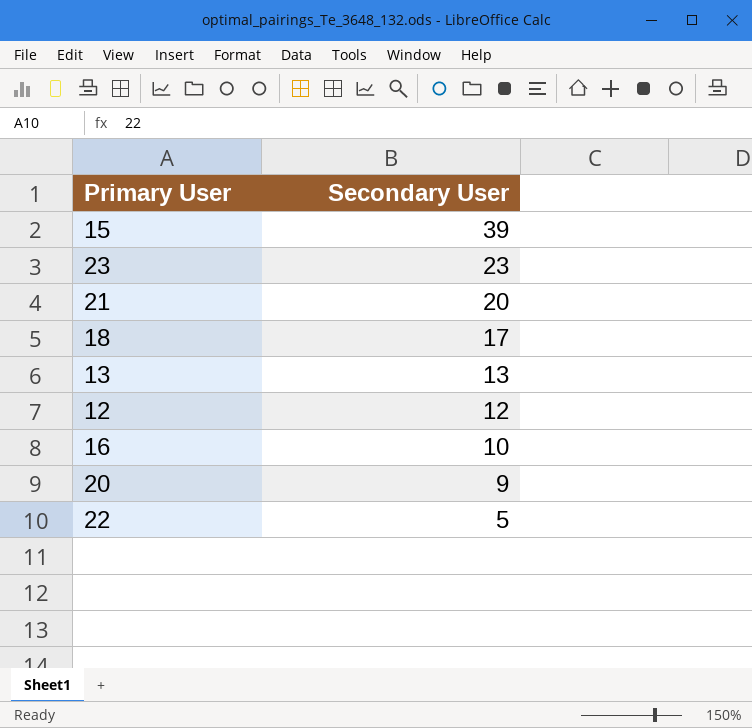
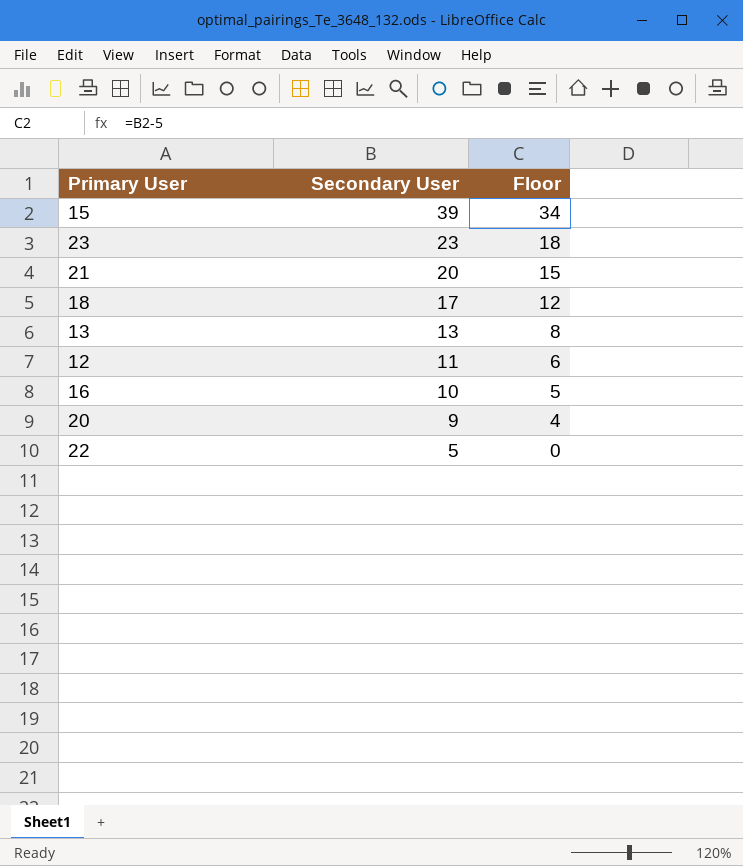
column Floor | formula: none -> [Secondary User] - 5
12 | Secondary User: 12 -> 11

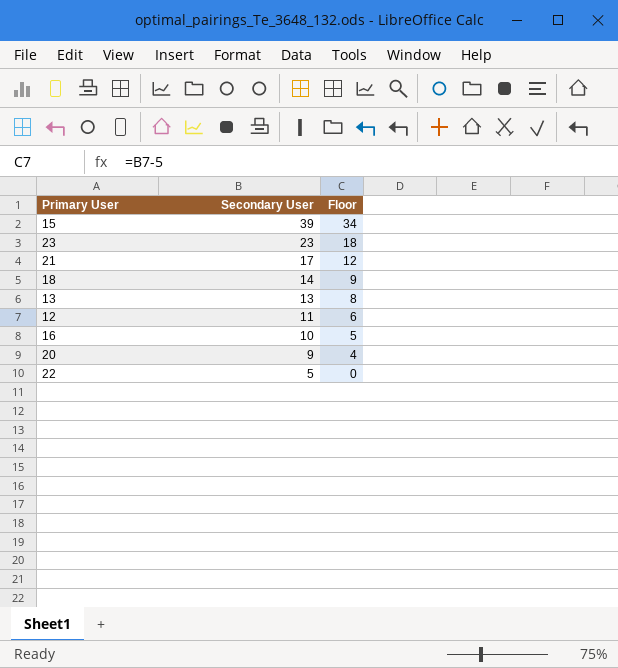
21 | Secondary User: 20 -> 17
21 | Floor: 15 -> 12
18 | Secondary User: 17 -> 14
18 | Floor: 12 -> 9

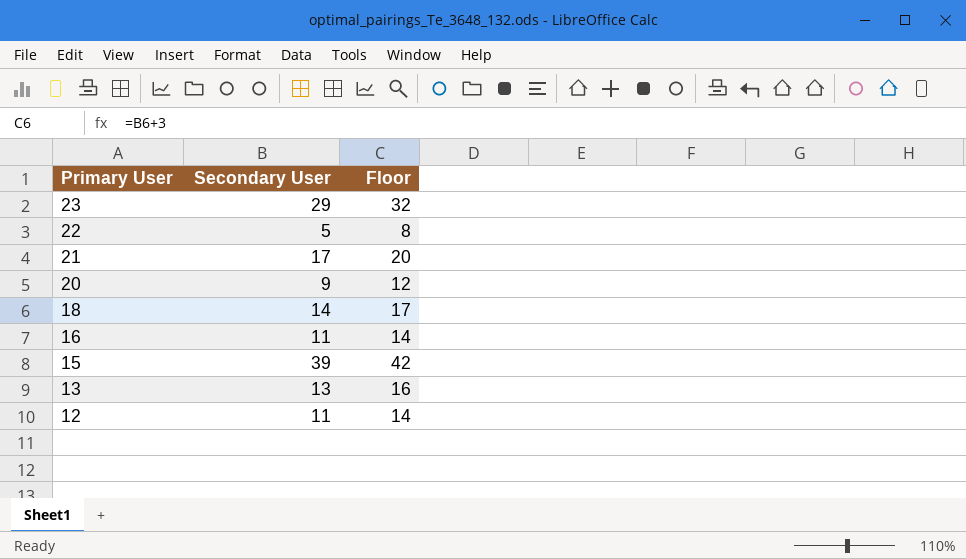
row order: Secondary User descending -> Primary User descending
column Floor | formula: [Secondary User] - 5 -> [Secondary User] + 3
23 | Secondary User: 23 -> 29
16 | Secondary User: 10 -> 11

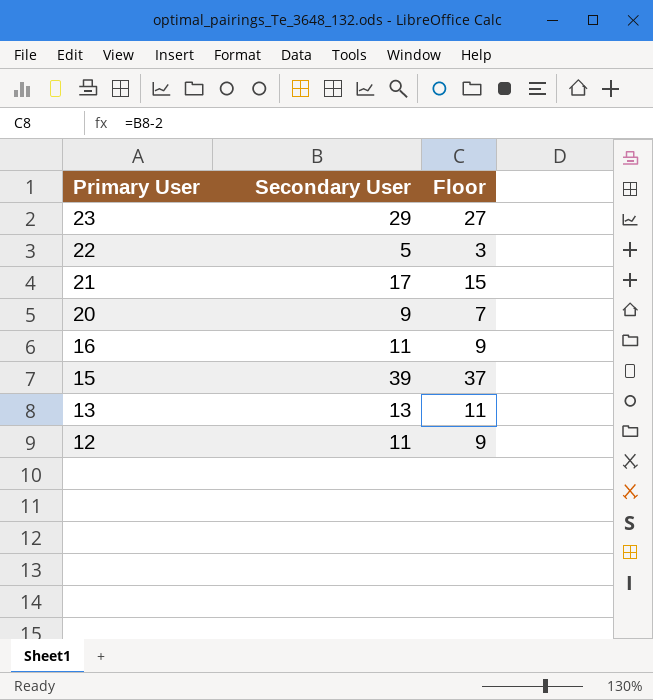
column Floor | formula: [Secondary User] + 3 -> [Secondary User] - 2
row 18: 14 | 17 -> none

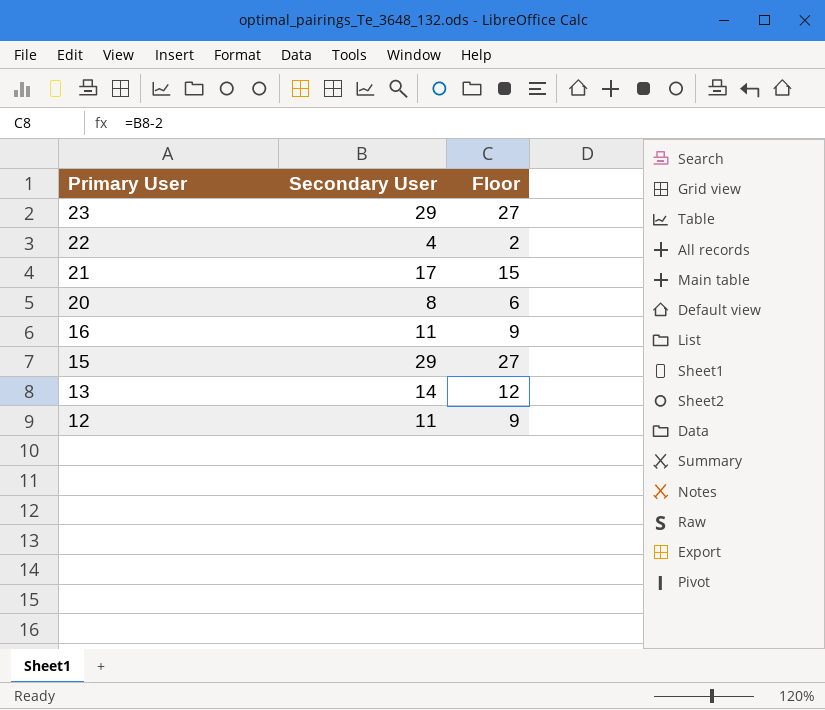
22 | Secondary User: 5 -> 4
22 | Floor: 3 -> 2
20 | Secondary User: 9 -> 8
20 | Floor: 7 -> 6
15 | Secondary User: 39 -> 29
15 | Floor: 37 -> 27
13 | Secondary User: 13 -> 14
13 | Floor: 11 -> 12

